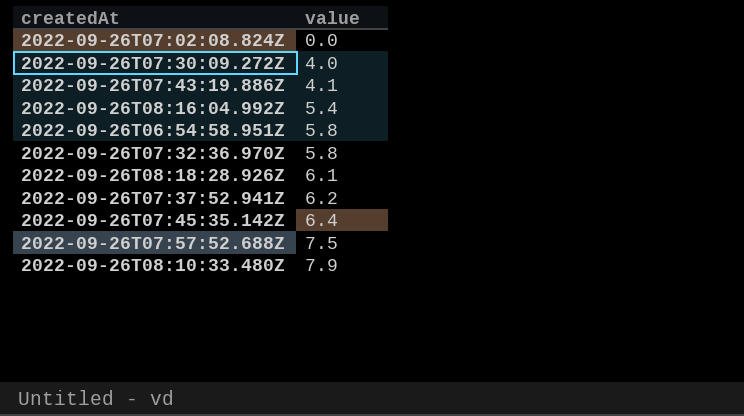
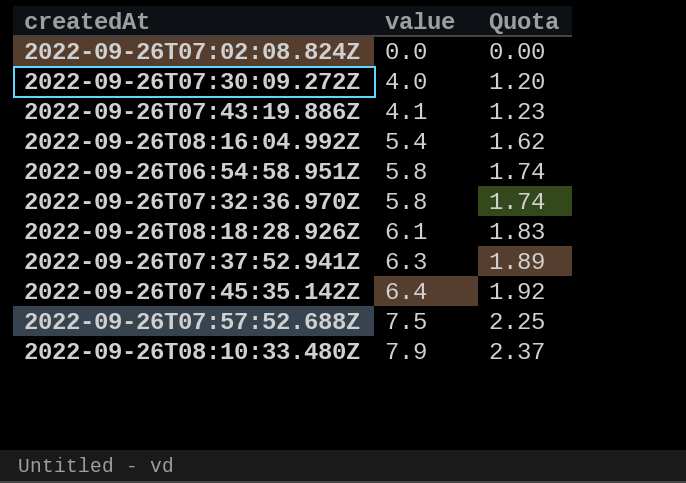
column Quota | formula: none -> [value] * 0.3
2022-09-26T07:37:52.941Z | value: 6.2 -> 6.3

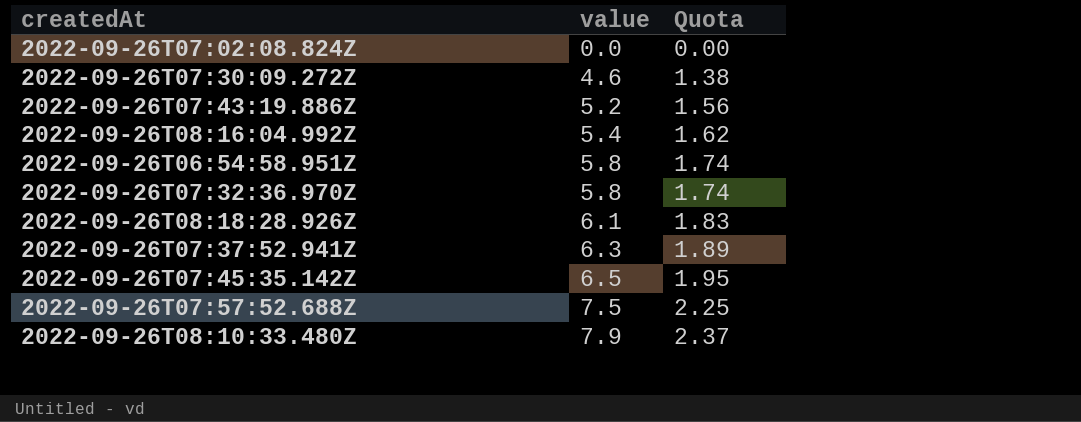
2022-09-26T07:30:09.272Z | value: 4.0 -> 4.6
2022-09-26T07:30:09.272Z | Quota: 1.20 -> 1.38
2022-09-26T07:43:19.886Z | value: 4.1 -> 5.2
2022-09-26T07:43:19.886Z | Quota: 1.23 -> 1.56
2022-09-26T07:45:35.142Z | value: 6.4 -> 6.5
2022-09-26T07:45:35.142Z | Quota: 1.92 -> 1.95

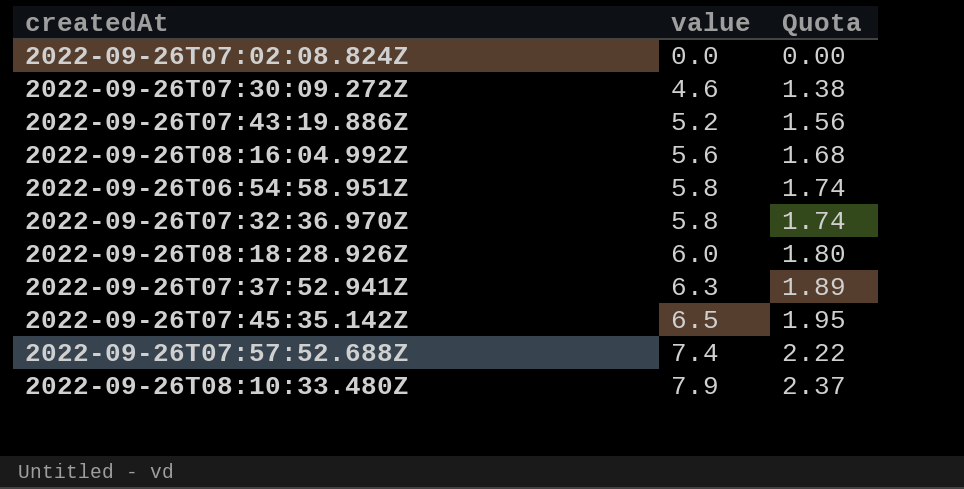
2022-09-26T08:16:04.992Z | value: 5.4 -> 5.6
2022-09-26T08:16:04.992Z | Quota: 1.62 -> 1.68
2022-09-26T08:18:28.926Z | value: 6.1 -> 6.0
2022-09-26T08:18:28.926Z | Quota: 1.83 -> 1.80
2022-09-26T07:57:52.688Z | value: 7.5 -> 7.4
2022-09-26T07:57:52.688Z | Quota: 2.25 -> 2.22

